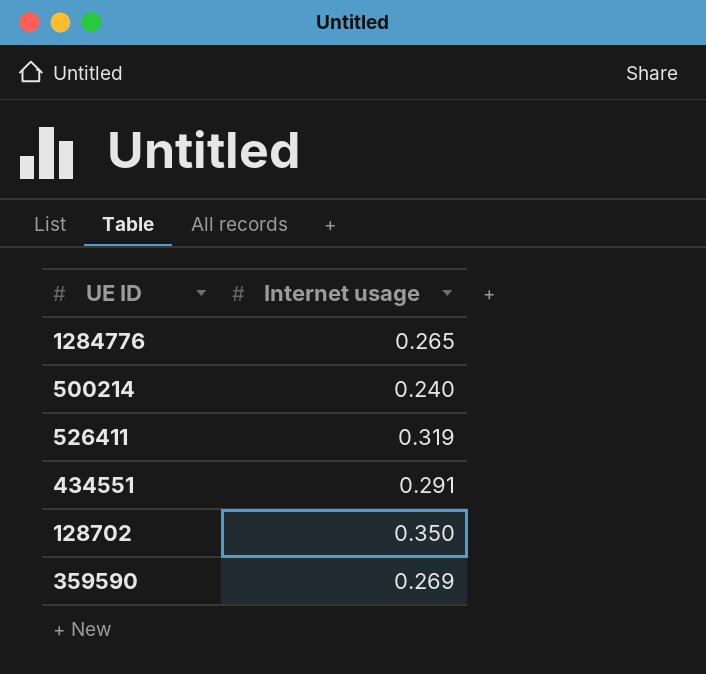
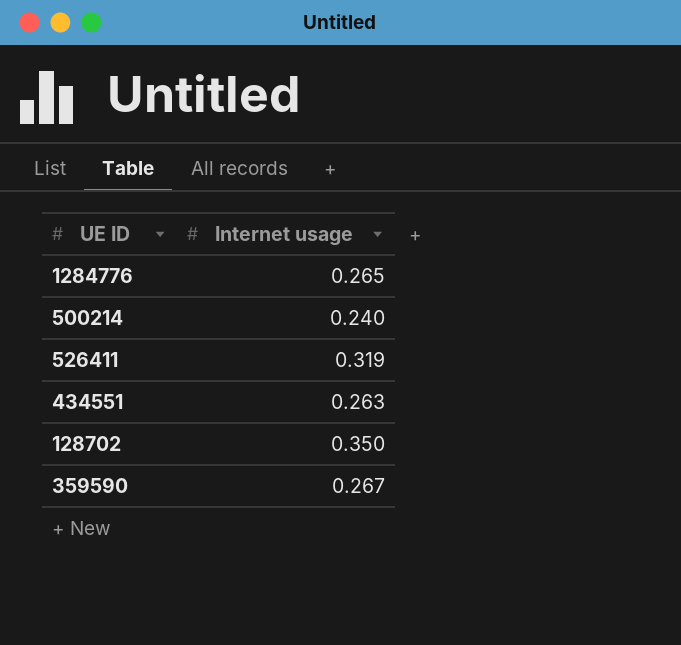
434551 | Internet usage: 0.291 -> 0.263
359590 | Internet usage: 0.269 -> 0.267

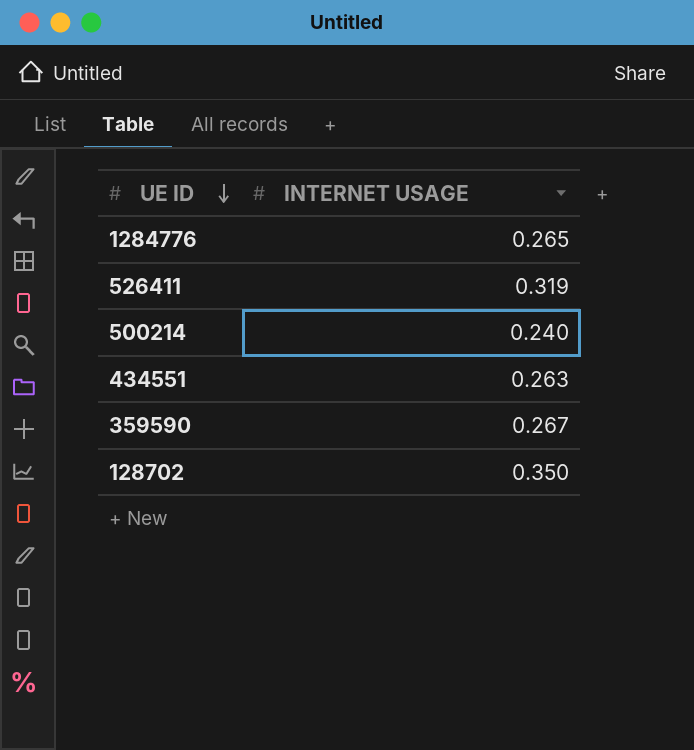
row order: none -> UE ID descending
column name: Internet usage -> INTERNET USAGE

